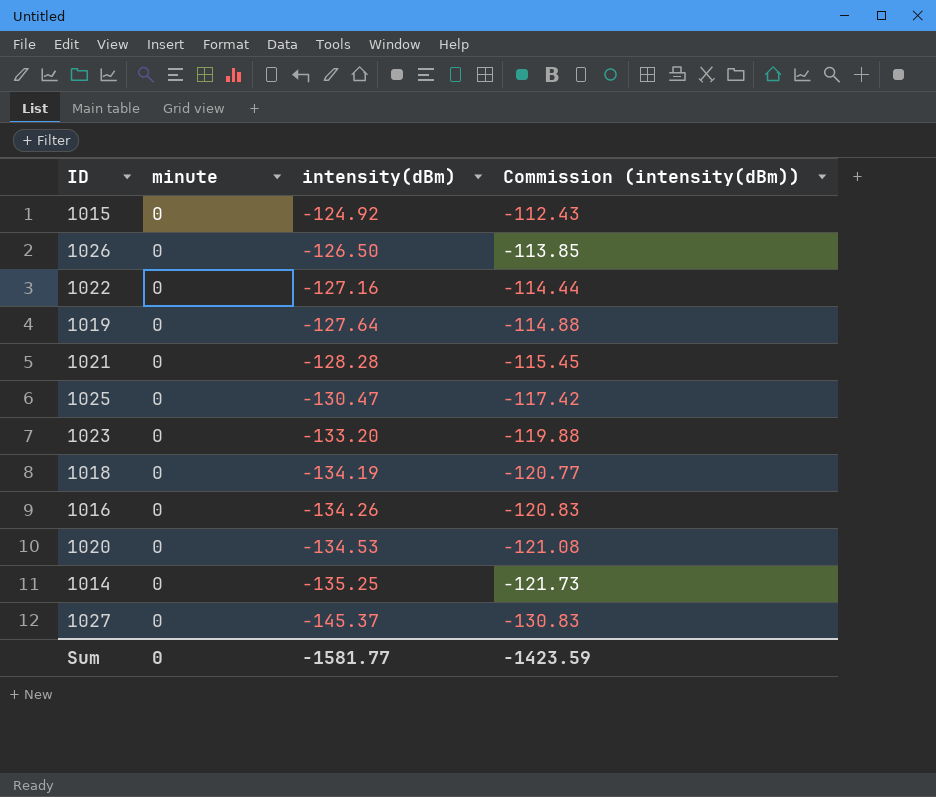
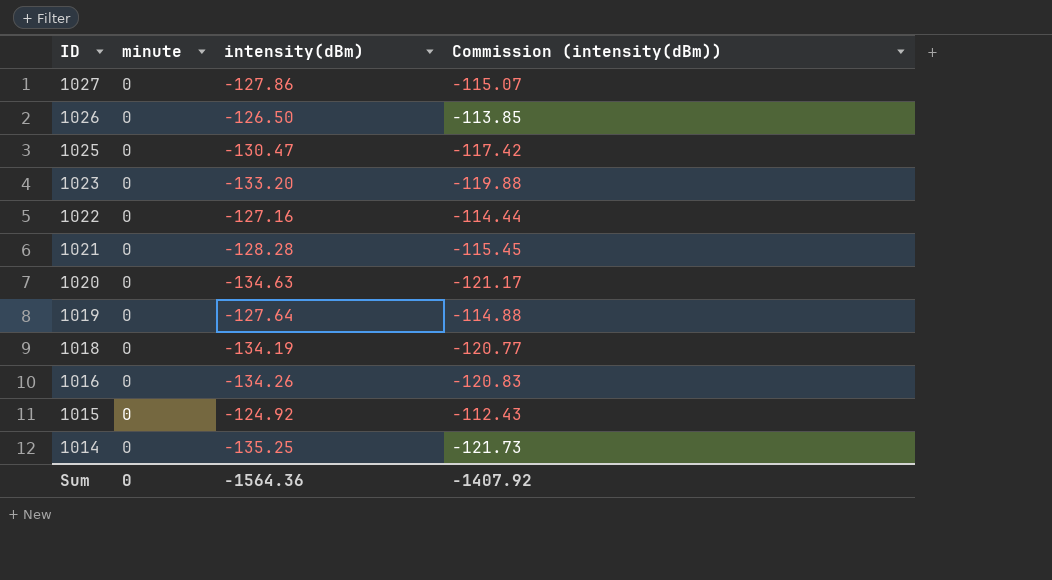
row order: intensity(dBm) descending -> ID descending
1027 | intensity(dBm): -145.37 -> -127.86
1027 | Commission (intensity(dBm)): -130.83 -> -115.07
1020 | intensity(dBm): -134.53 -> -134.63
1020 | Commission (intensity(dBm)): -121.08 -> -121.17
Sum | intensity(dBm): -1581.77 -> -1564.36
Sum | Commission (intensity(dBm)): -1423.59 -> -1407.92

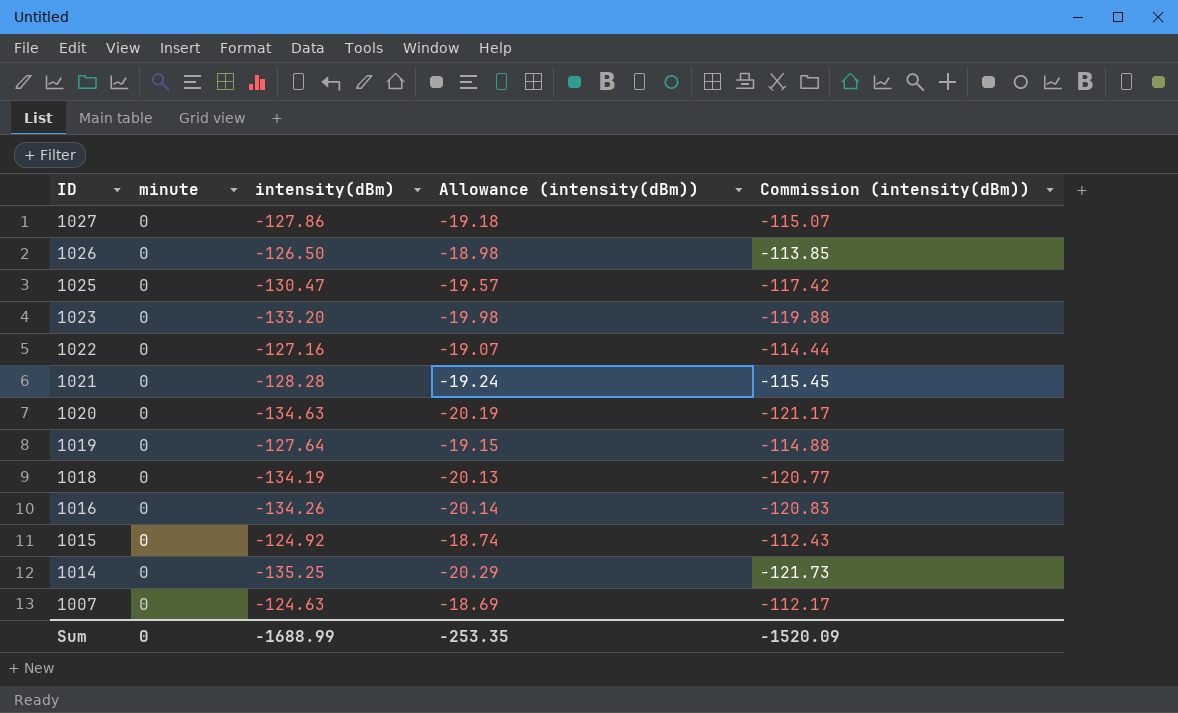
column Allowance (intensity(dBm)) | formula: none -> [intensity(dBm)] * 0.15
row 1007: none -> 0 | -124.63 | -18.69 | -112.17
Sum | intensity(dBm): -1564.36 -> -1688.99
Sum | Commission (intensity(dBm)): -1407.92 -> -1520.09

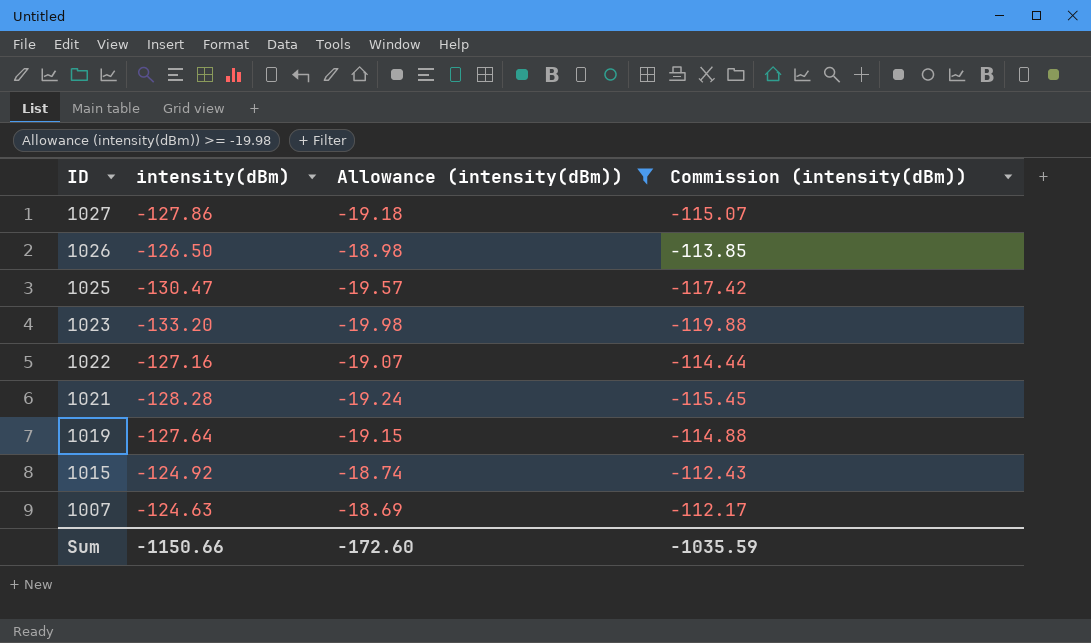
filter: none -> Allowance (intensity(dBm)) >= -19.98
column minute | position: 2 -> none
Sum | intensity(dBm): -1688.99 -> -1150.66
Sum | Allowance (intensity(dBm)): -253.35 -> -172.60
Sum | Commission (intensity(dBm)): -1520.09 -> -1035.59

